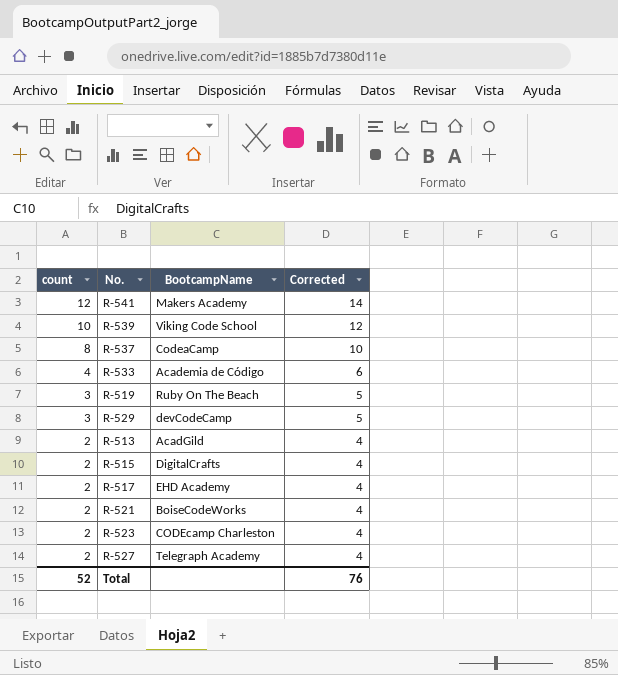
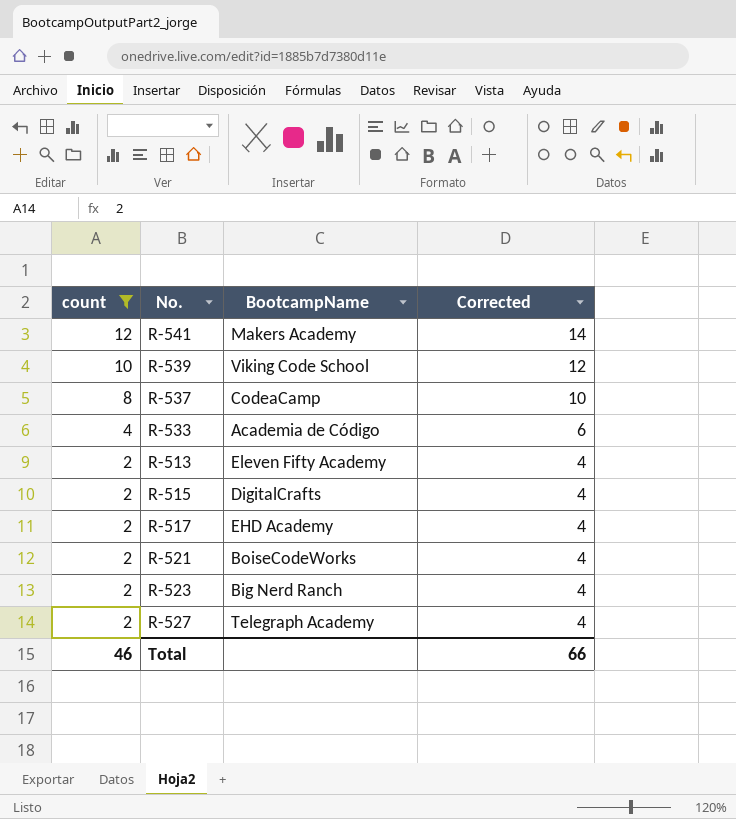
filter: none -> count != 3
R-513 | BootcampName: AcadGild -> Eleven Fifty Academy
R-523 | BootcampName: CODEcamp Charleston -> Big Nerd Ranch
Total | count: 52 -> 46
Total | Corrected: 76 -> 66

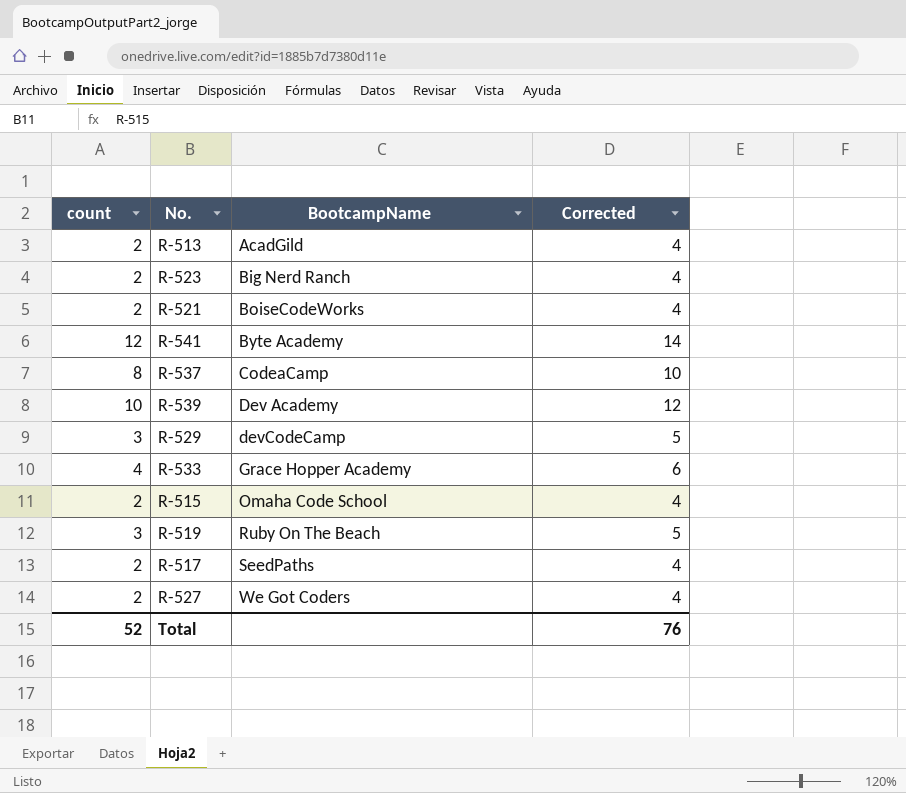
filter: count != 3 -> none
row order: count descending -> BootcampName ascending
R-513 | BootcampName: Eleven Fifty Academy -> AcadGild
R-541 | BootcampName: Makers Academy -> Byte Academy
R-539 | BootcampName: Viking Code School -> Dev Academy
R-533 | BootcampName: Academia de Código -> Grace Hopper Academy
R-515 | BootcampName: DigitalCrafts -> Omaha Code School
R-517 | BootcampName: EHD Academy -> SeedPaths
R-527 | BootcampName: Telegraph Academy -> We Got Coders
Total | count: 46 -> 52
Total | Corrected: 66 -> 76

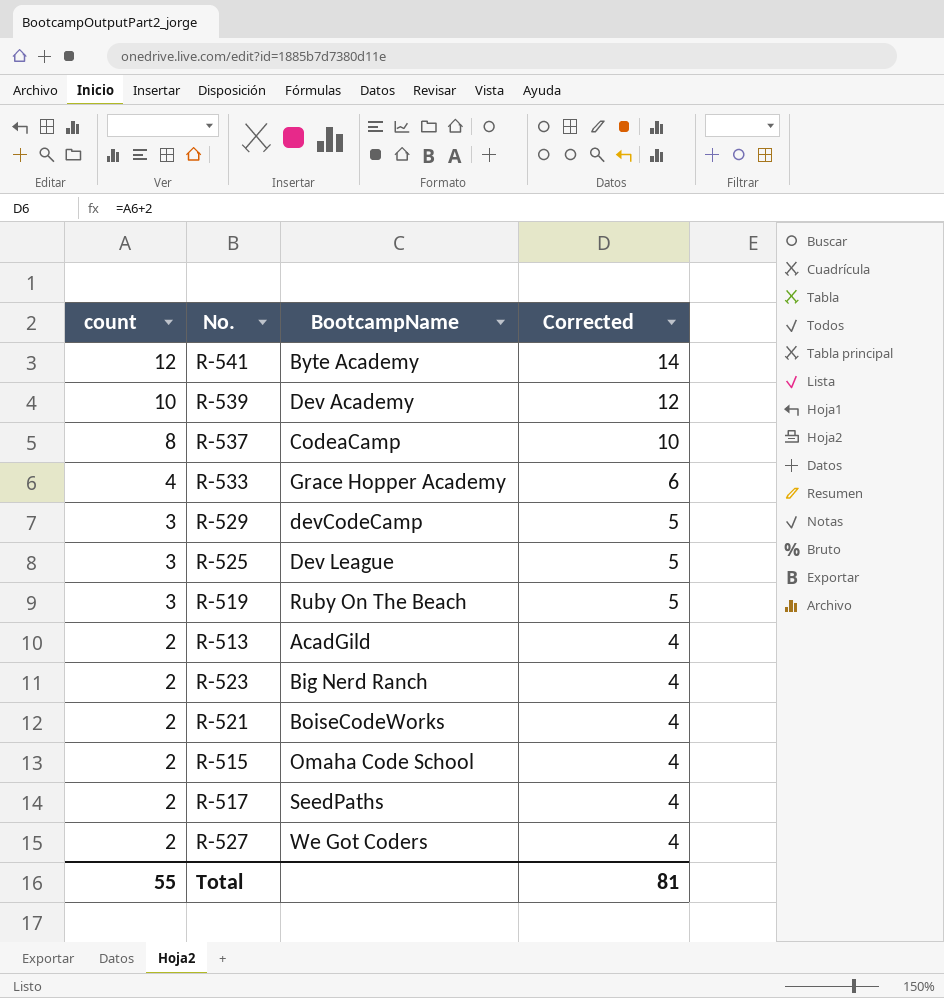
row order: BootcampName ascending -> count descending
row R-525: none -> 3 | Dev League | 5
Total | count: 52 -> 55
Total | Corrected: 76 -> 81

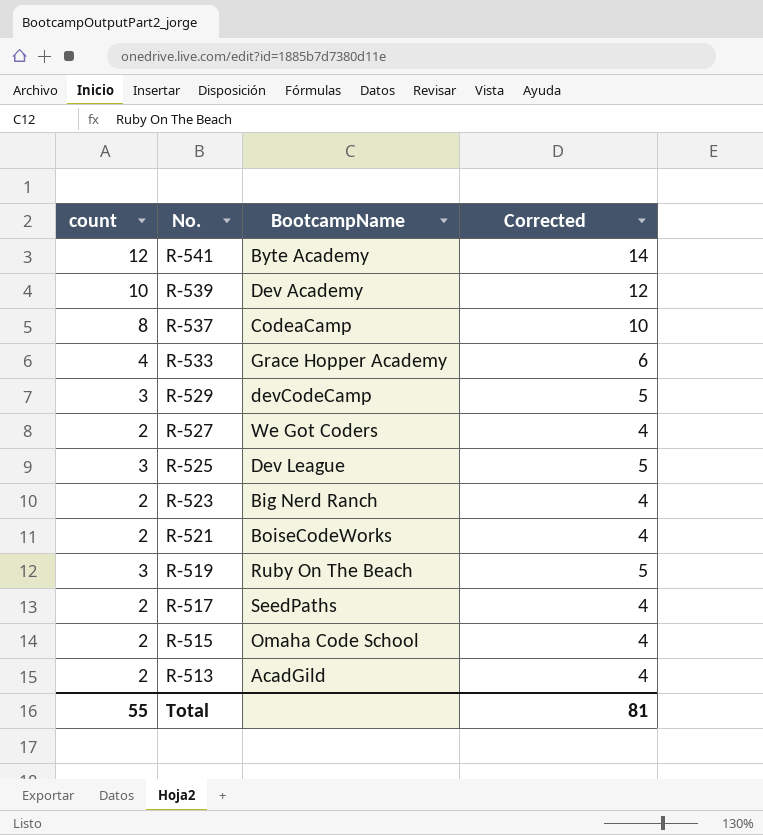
row order: count descending -> No. descending

